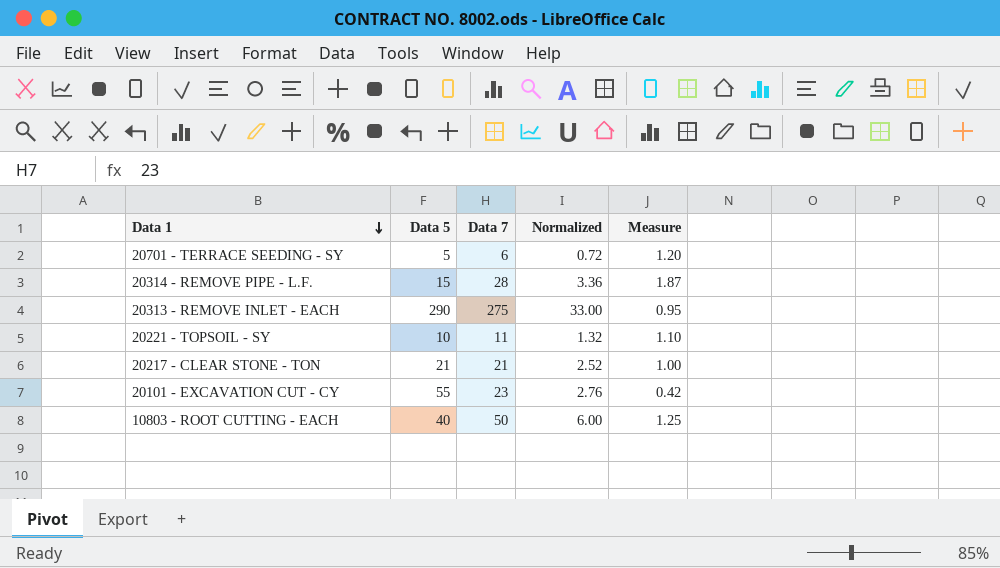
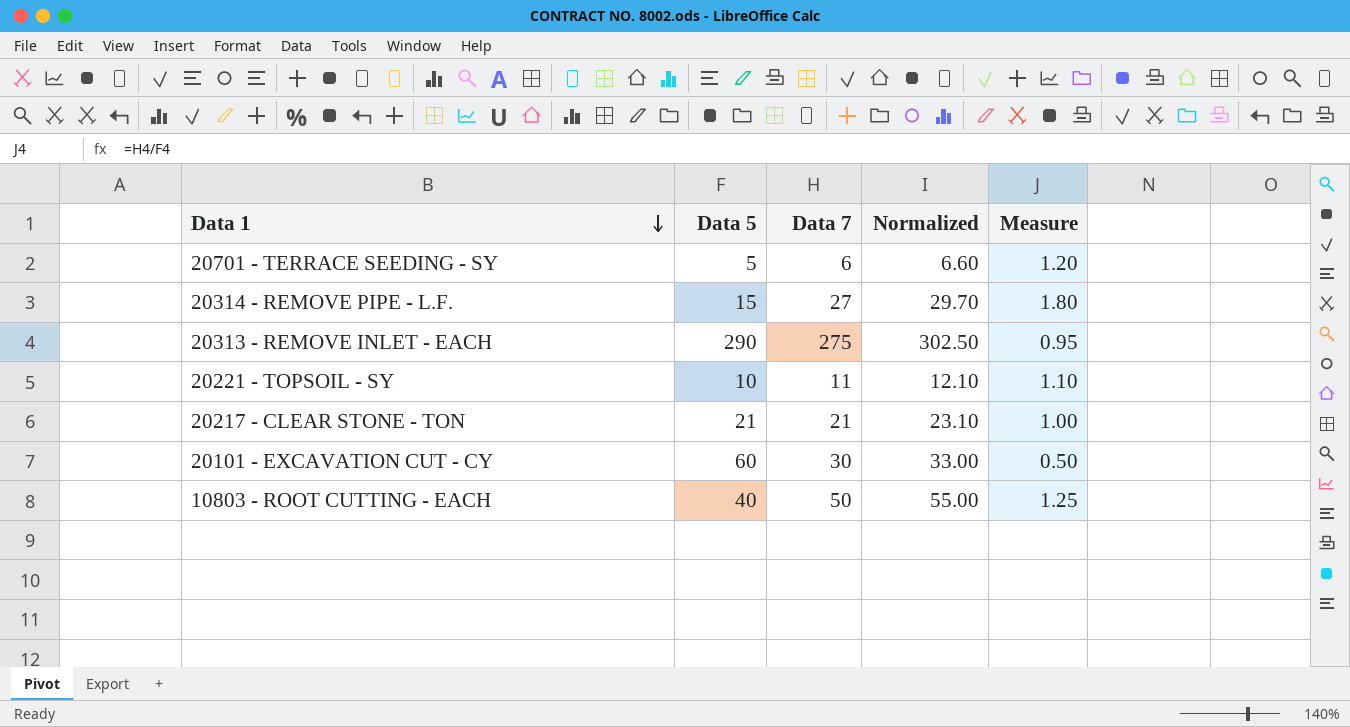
column Normalized | formula: [Data 7] * 0.12 -> [Data 7] * 1.1
20314 - REMOVE PIPE - L.F. | Data 7: 28 -> 27
20314 - REMOVE PIPE - L.F. | Measure: 1.87 -> 1.80
20101 - EXCAVATION CUT - CY | Data 5: 55 -> 60
20101 - EXCAVATION CUT - CY | Data 7: 23 -> 30
20101 - EXCAVATION CUT - CY | Measure: 0.42 -> 0.50

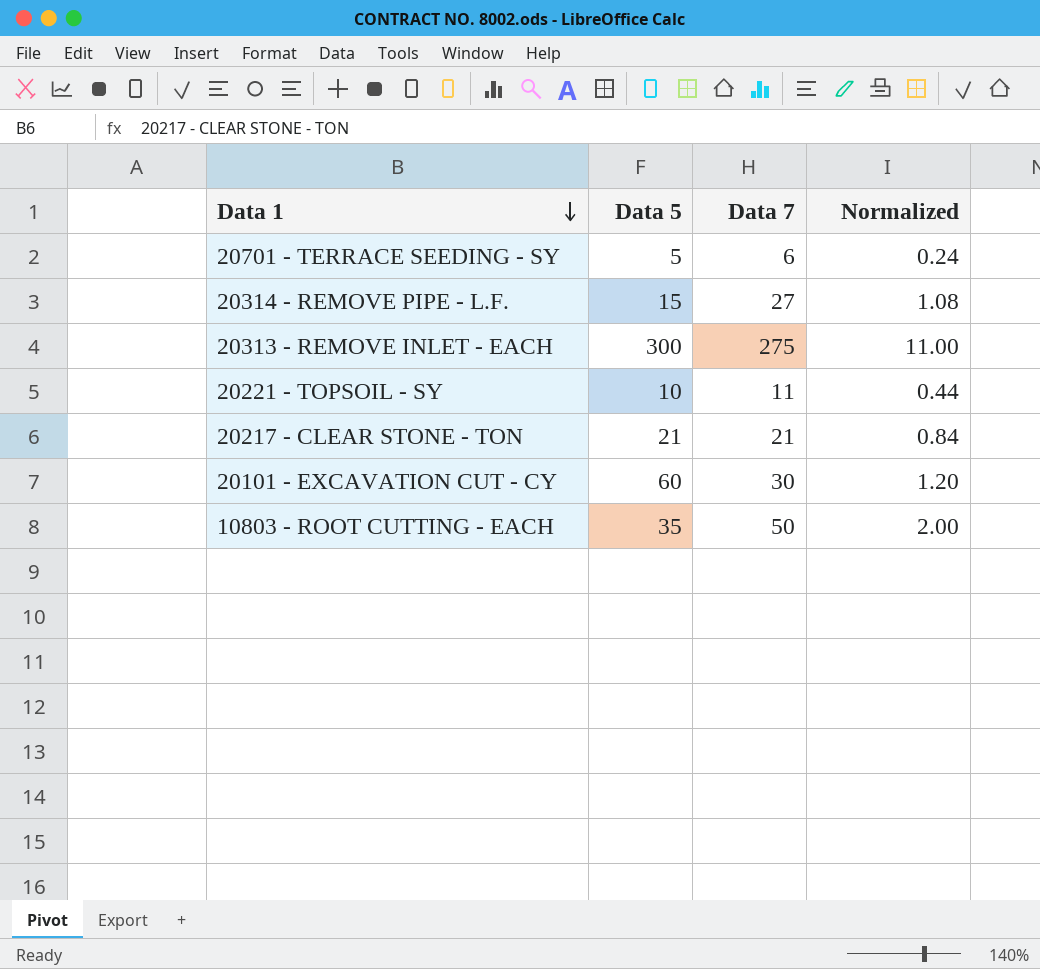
column Measure | formula: [Data 7] / [Data 5] -> none
column Normalized | formula: [Data 7] * 1.1 -> [Data 7] * 0.04
20313 - REMOVE INLET - EACH | Data 5: 290 -> 300
10803 - ROOT CUTTING - EACH | Data 5: 40 -> 35

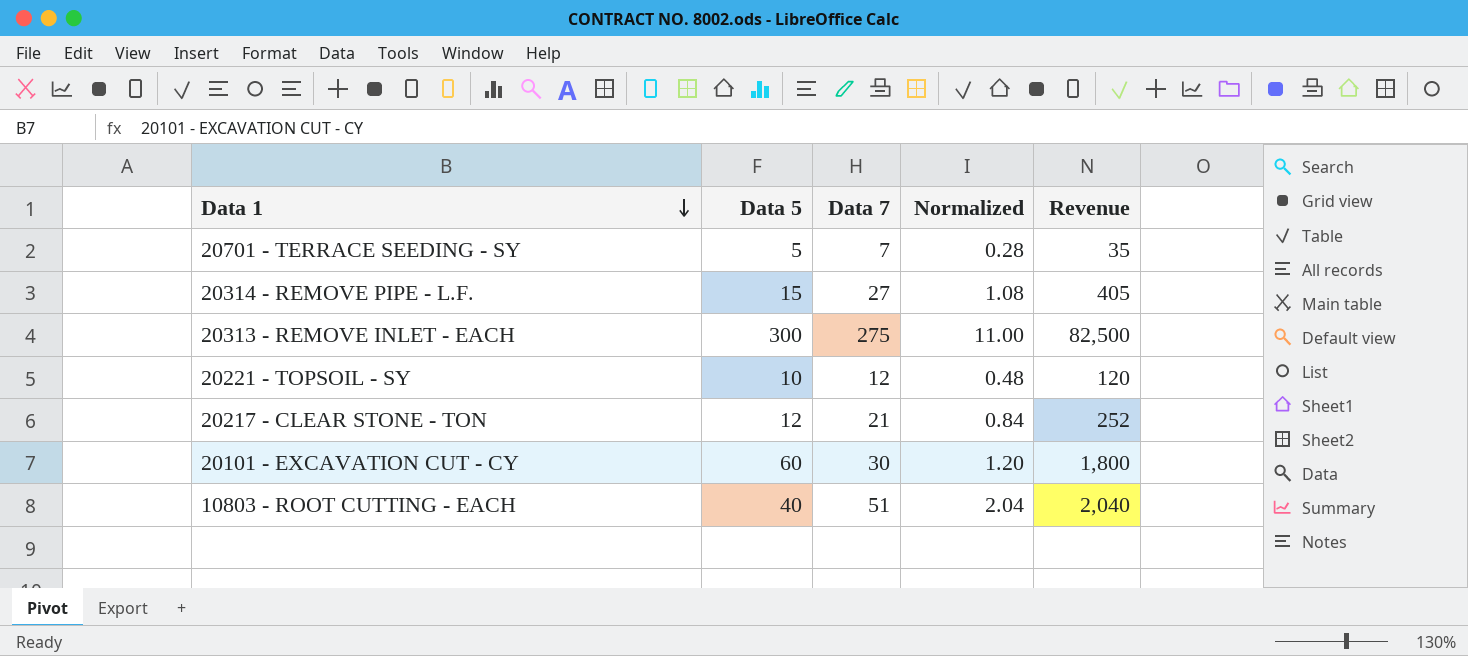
column Revenue | formula: none -> [Data 5] * [Data 7]
20701 - TERRACE SEEDING - SY | Data 7: 6 -> 7
20701 - TERRACE SEEDING - SY | Normalized: 0.24 -> 0.28
20221 - TOPSOIL - SY | Data 7: 11 -> 12
20221 - TOPSOIL - SY | Normalized: 0.44 -> 0.48
20217 - CLEAR STONE - TON | Data 5: 21 -> 12
10803 - ROOT CUTTING - EACH | Data 5: 35 -> 40
10803 - ROOT CUTTING - EACH | Data 7: 50 -> 51
10803 - ROOT CUTTING - EACH | Normalized: 2.00 -> 2.04

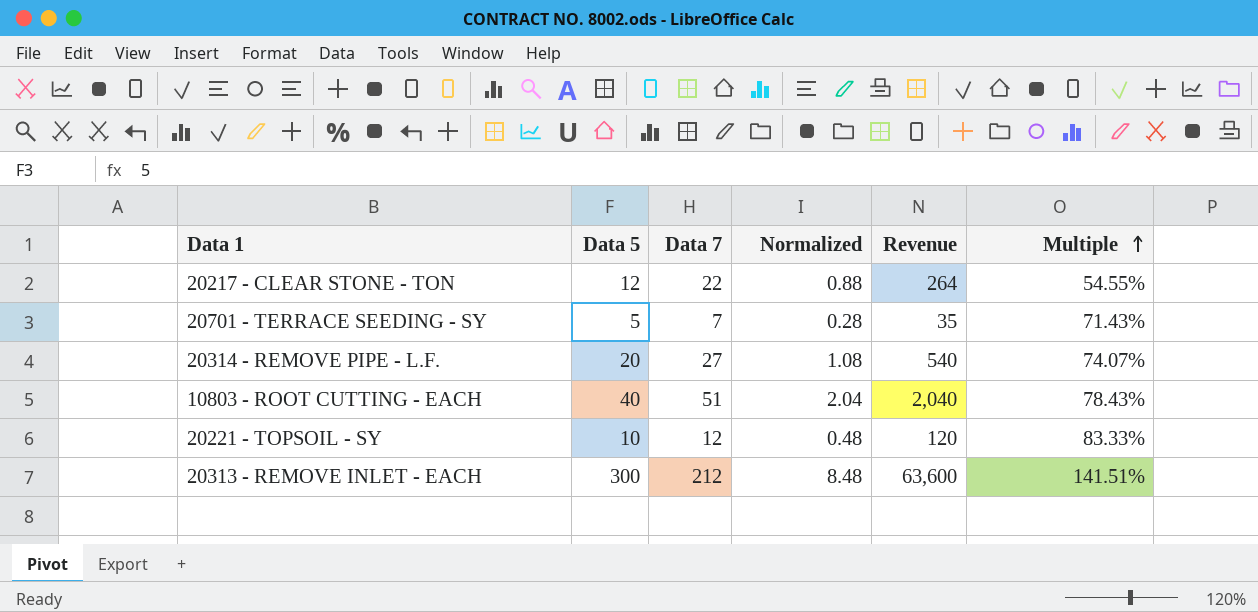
row order: Data 1 descending -> Multiple ascending
column Multiple | formula: none -> [Data 5] / [Data 7]
row 20101 - EXCAVATION CUT - CY: 60 | 30 | 1.20 | 1,800 -> none
20217 - CLEAR STONE - TON | Data 7: 21 -> 22
20217 - CLEAR STONE - TON | Normalized: 0.84 -> 0.88
20217 - CLEAR STONE - TON | Revenue: 252 -> 264
20314 - REMOVE PIPE - L.F. | Data 5: 15 -> 20
20314 - REMOVE PIPE - L.F. | Revenue: 405 -> 540
20313 - REMOVE INLET - EACH | Data 7: 275 -> 212
20313 - REMOVE INLET - EACH | Normalized: 11.00 -> 8.48
20313 - REMOVE INLET - EACH | Revenue: 82,500 -> 63,600

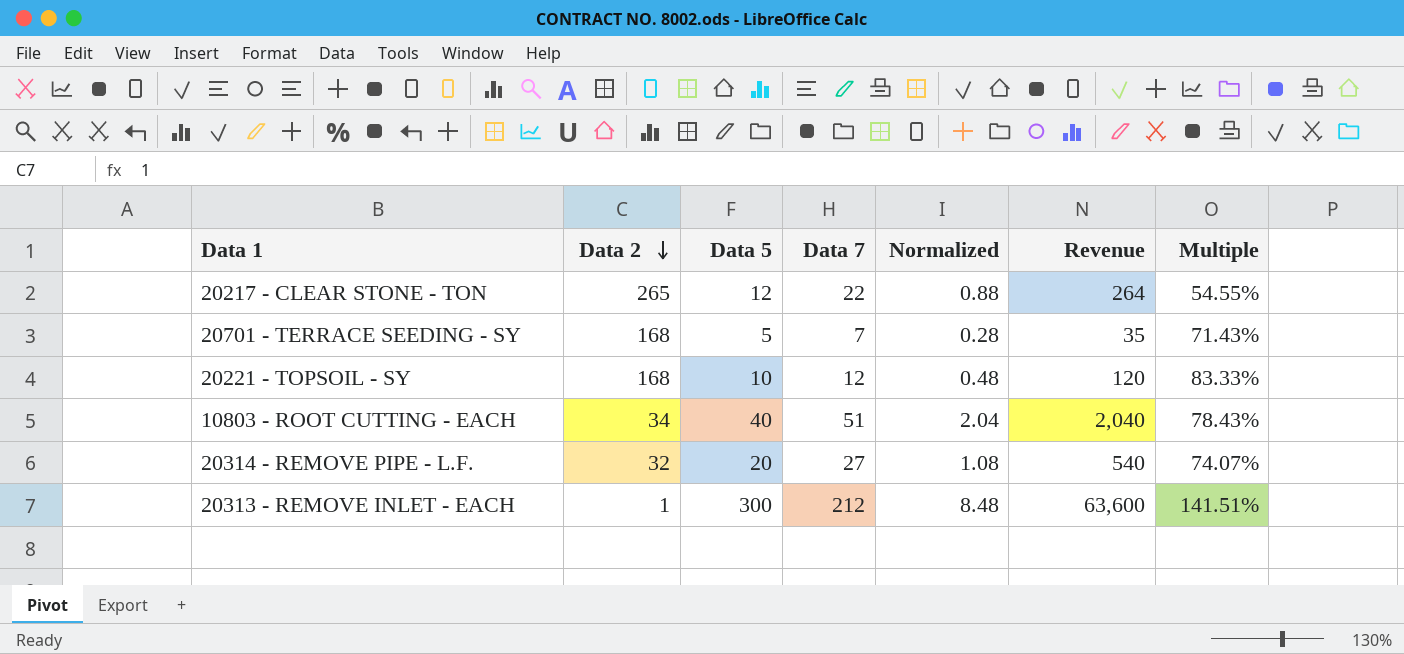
row order: Multiple ascending -> Data 2 descending
column Data 2 | position: none -> 2

